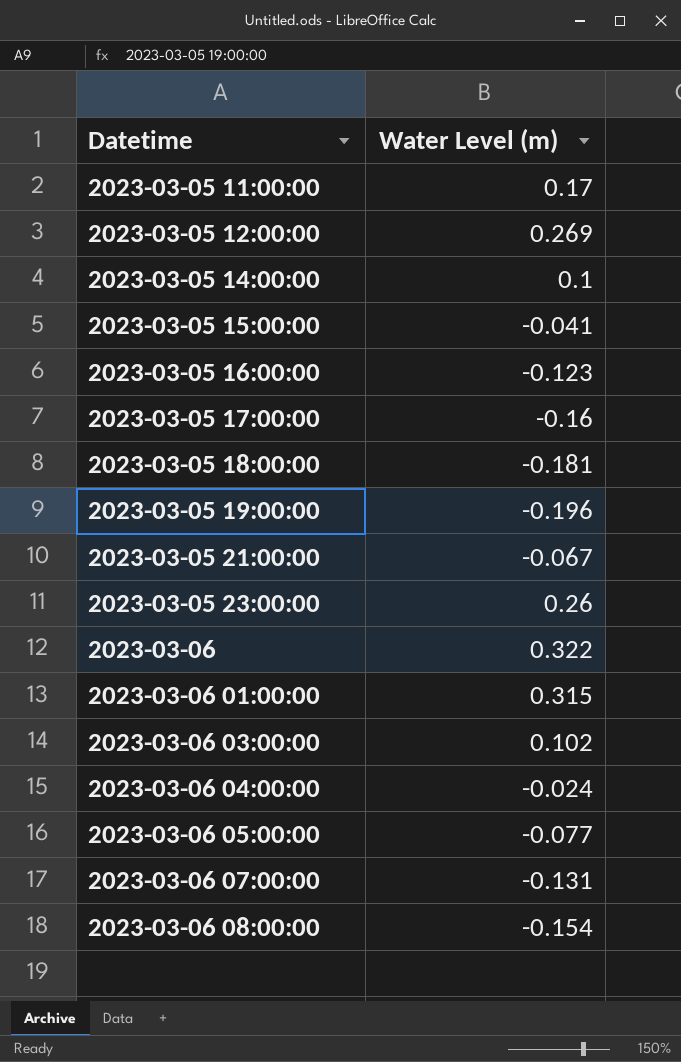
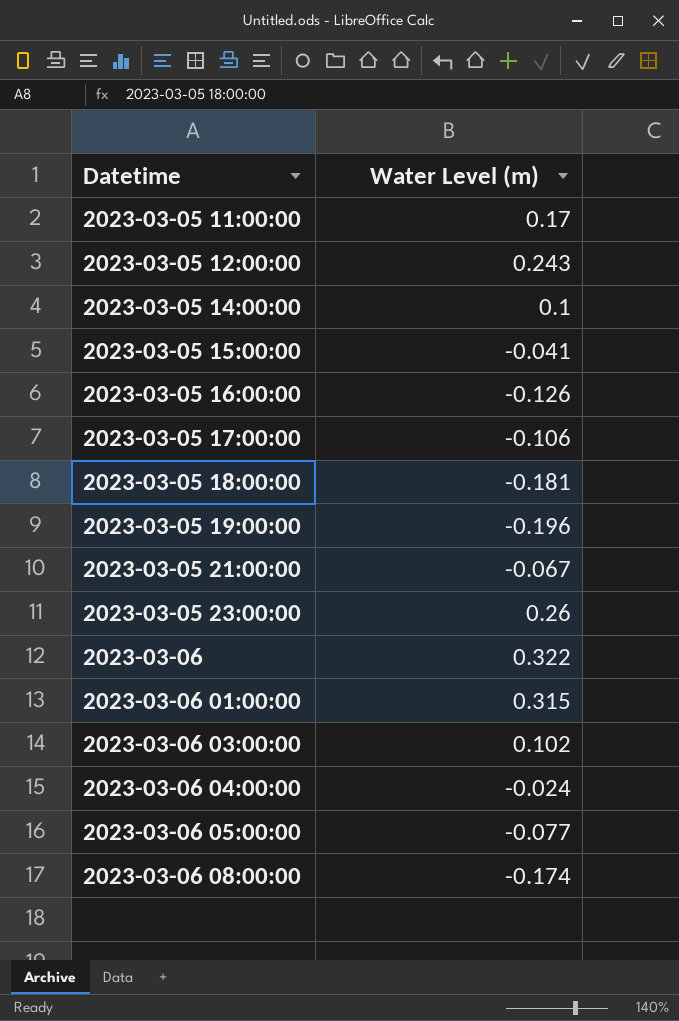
row 2023-03-06 07:00:00: -0.131 -> none
2023-03-05 12:00:00 | Water Level (m): 0.269 -> 0.243
2023-03-05 16:00:00 | Water Level (m): -0.123 -> -0.126
2023-03-05 17:00:00 | Water Level (m): -0.16 -> -0.106
2023-03-06 08:00:00 | Water Level (m): -0.154 -> -0.174

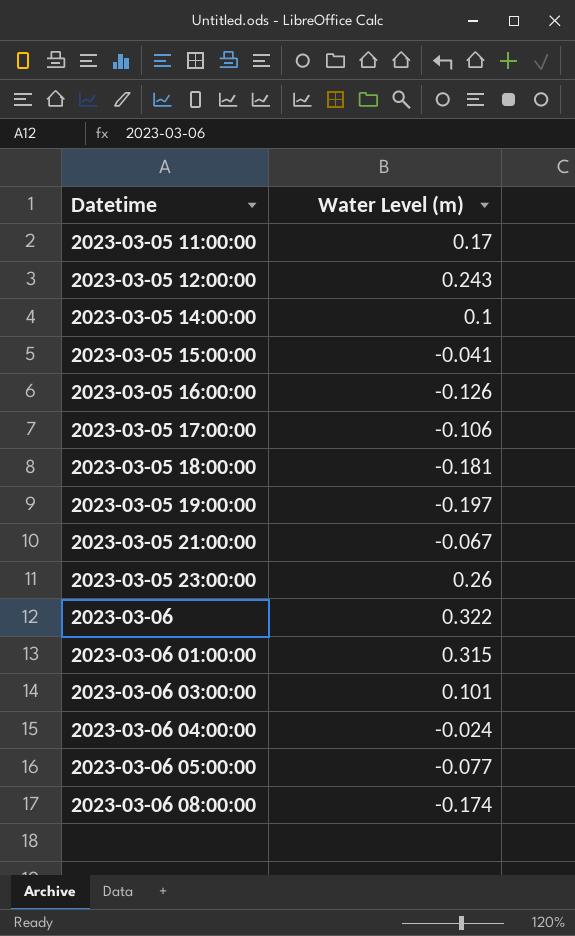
2023-03-05 19:00:00 | Water Level (m): -0.196 -> -0.197
2023-03-06 03:00:00 | Water Level (m): 0.102 -> 0.101

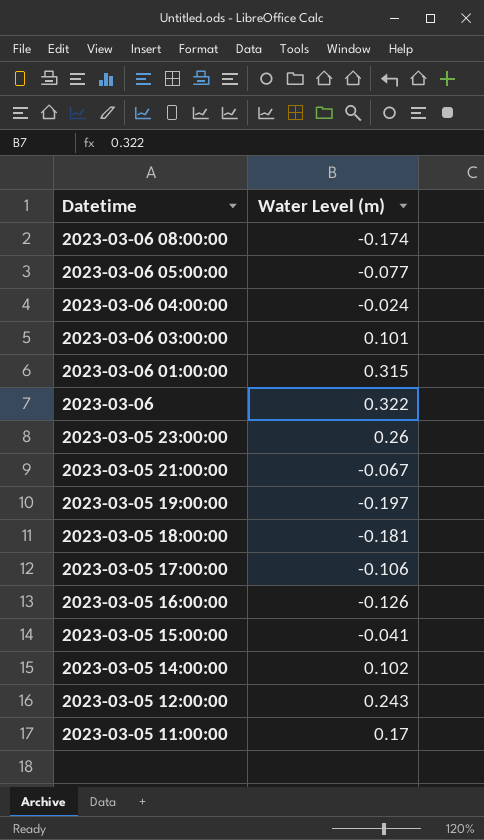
row order: Datetime ascending -> Datetime descending
2023-03-05 14:00:00 | Water Level (m): 0.1 -> 0.102

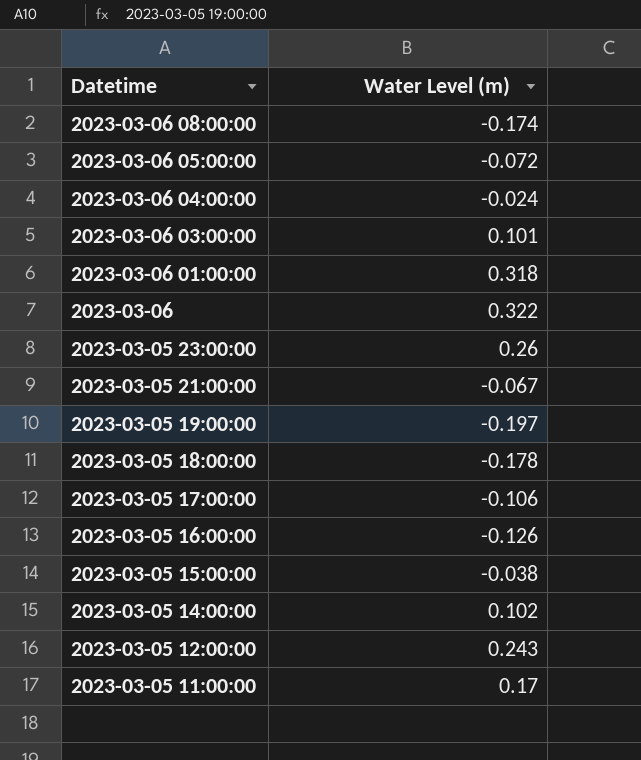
2023-03-06 05:00:00 | Water Level (m): -0.077 -> -0.072
2023-03-06 01:00:00 | Water Level (m): 0.315 -> 0.318
2023-03-05 18:00:00 | Water Level (m): -0.181 -> -0.178
2023-03-05 15:00:00 | Water Level (m): -0.041 -> -0.038

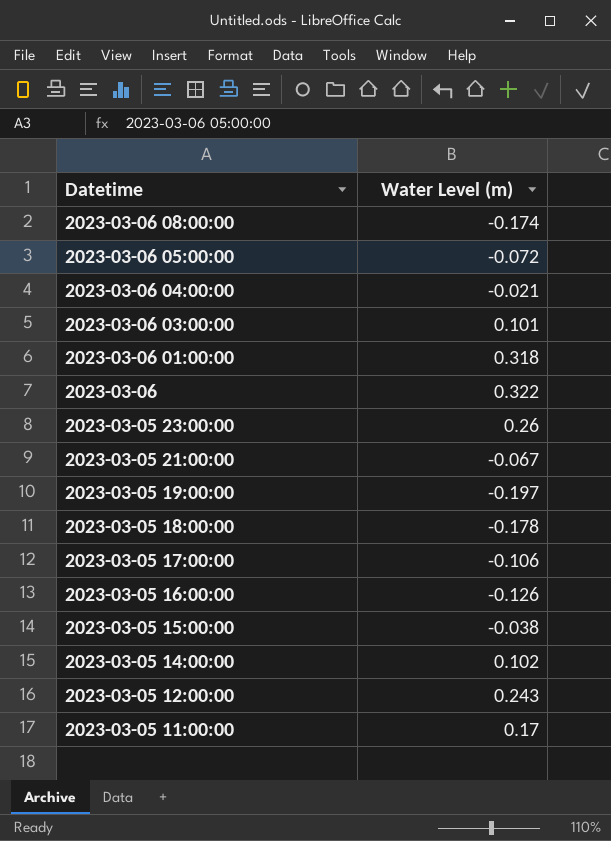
2023-03-06 04:00:00 | Water Level (m): -0.024 -> -0.021

